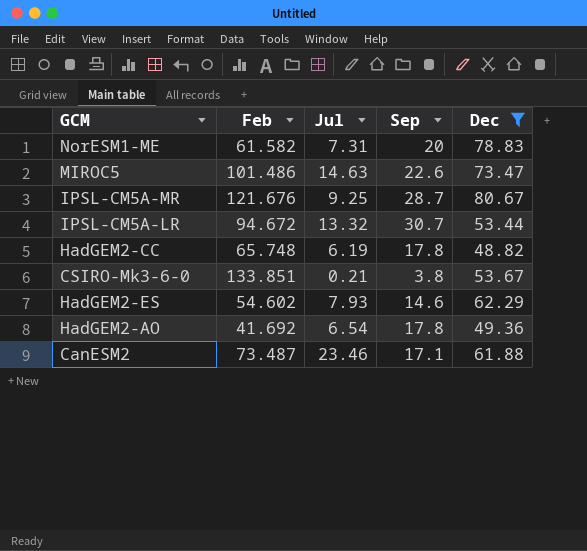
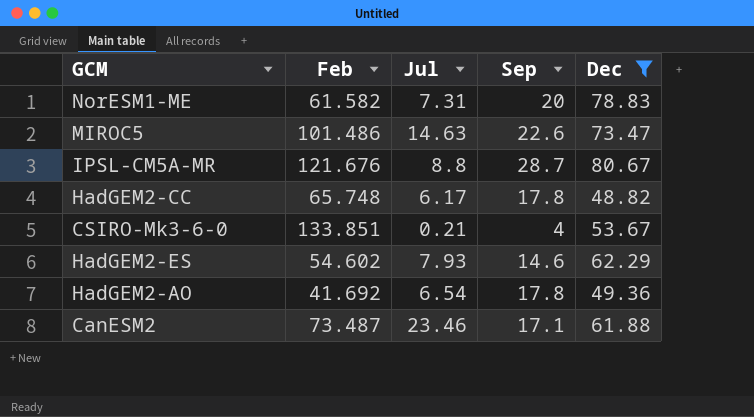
row IPSL-CM5A-LR: 94.672 | 13.32 | 30.7 | 53.44 -> none
IPSL-CM5A-MR | Jul: 9.25 -> 8.8
HadGEM2-CC | Jul: 6.19 -> 6.17
CSIRO-Mk3-6-0 | Sep: 3.8 -> 4

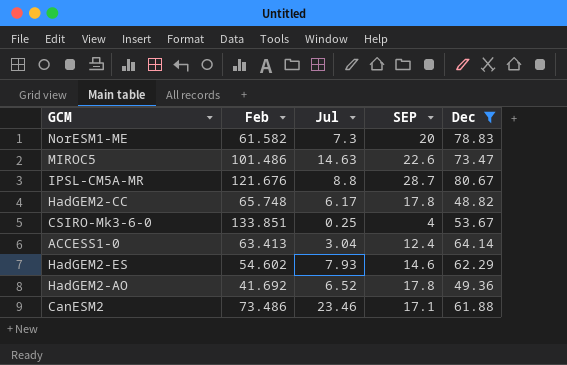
column name: Sep -> SEP
NorESM1-ME | Jul: 7.31 -> 7.3
CSIRO-Mk3-6-0 | Jul: 0.21 -> 0.25
row ACCESS1-0: none -> 63.413 | 3.04 | 12.4 | 64.14
HadGEM2-AO | Jul: 6.54 -> 6.52
CanESM2 | Feb: 73.487 -> 73.486

